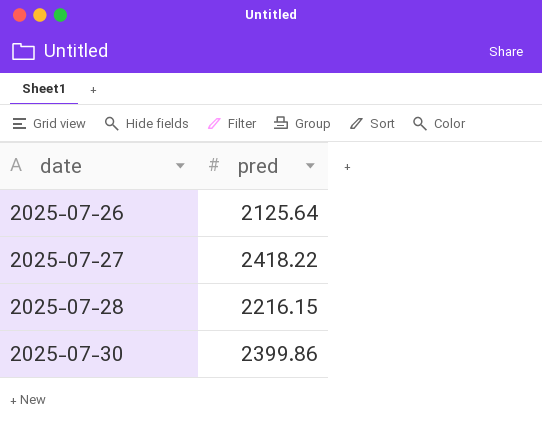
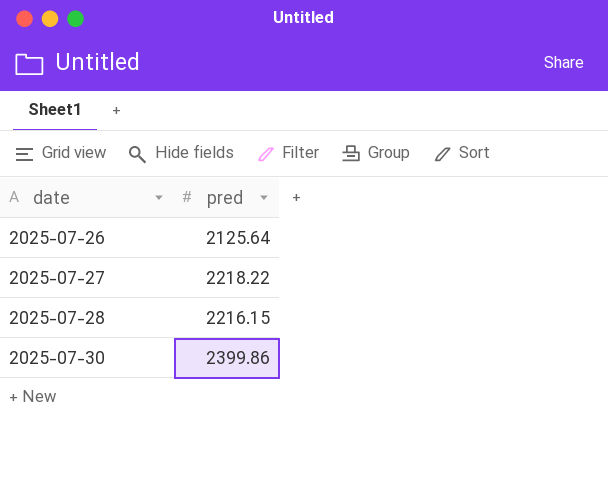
2025-07-27 | pred: 2418.22 -> 2218.22

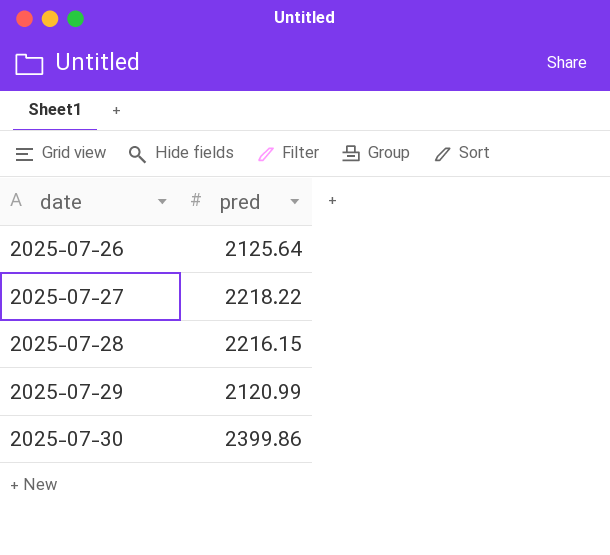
row 2025-07-29: none -> 2120.99

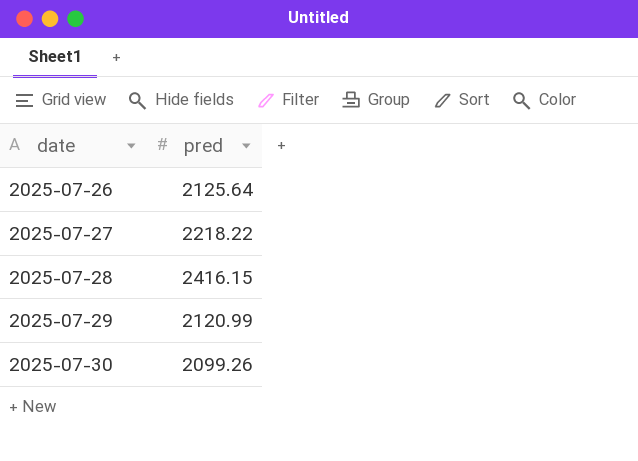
2025-07-28 | pred: 2216.15 -> 2416.15
2025-07-30 | pred: 2399.86 -> 2099.26

